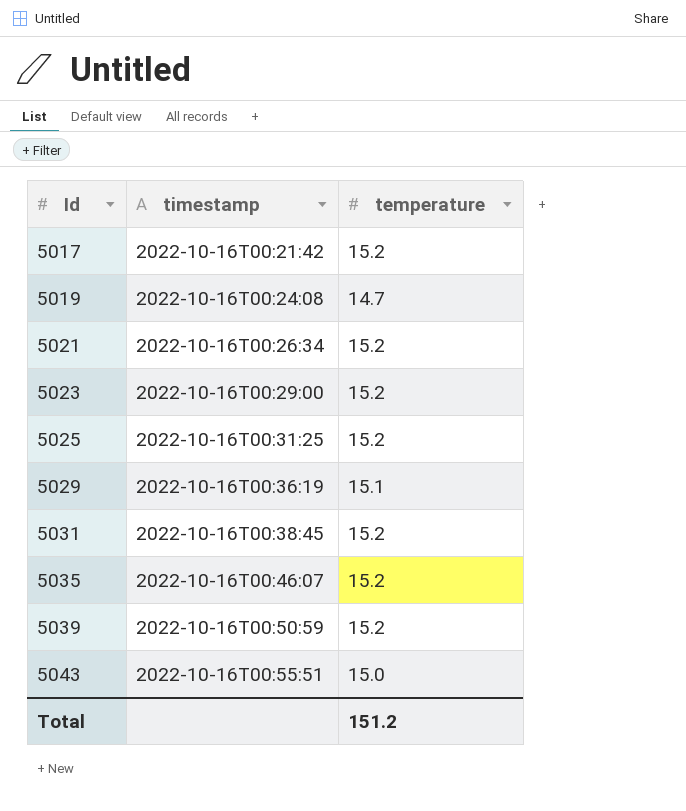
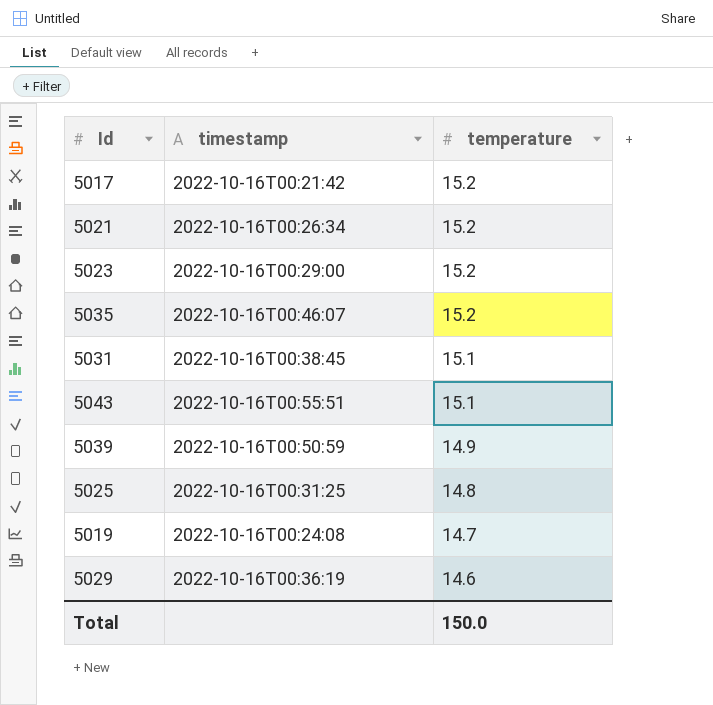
row order: Id ascending -> temperature descending
5031 | temperature: 15.2 -> 15.1
5043 | temperature: 15.0 -> 15.1
5039 | temperature: 15.2 -> 14.9
5025 | temperature: 15.2 -> 14.8
5029 | temperature: 15.1 -> 14.6
Total | temperature: 151.2 -> 150.0

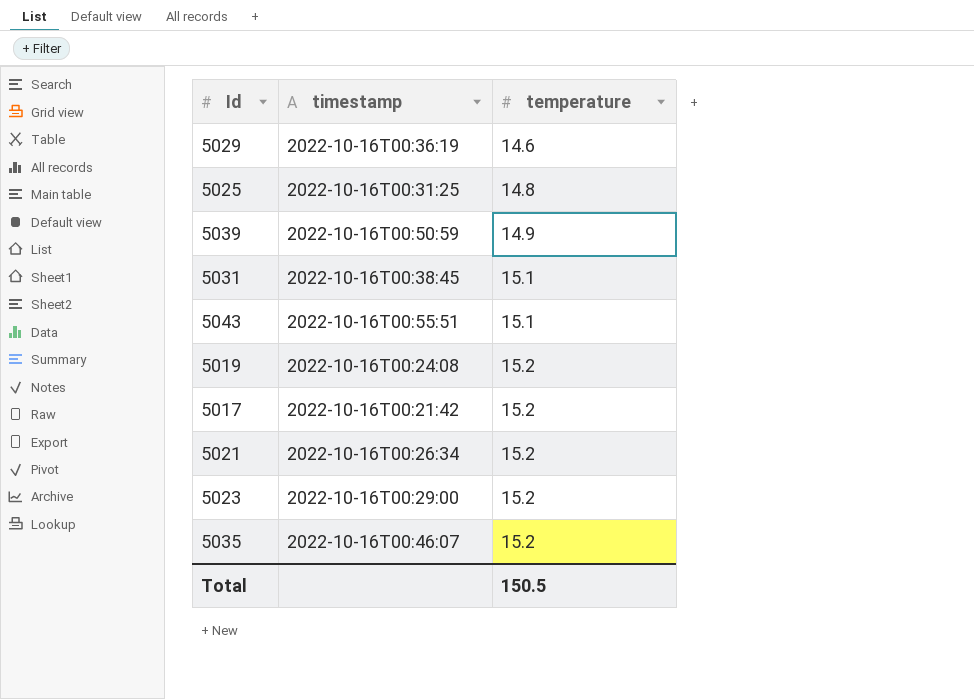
row order: temperature descending -> temperature ascending
5019 | temperature: 14.7 -> 15.2
Total | temperature: 150.0 -> 150.5

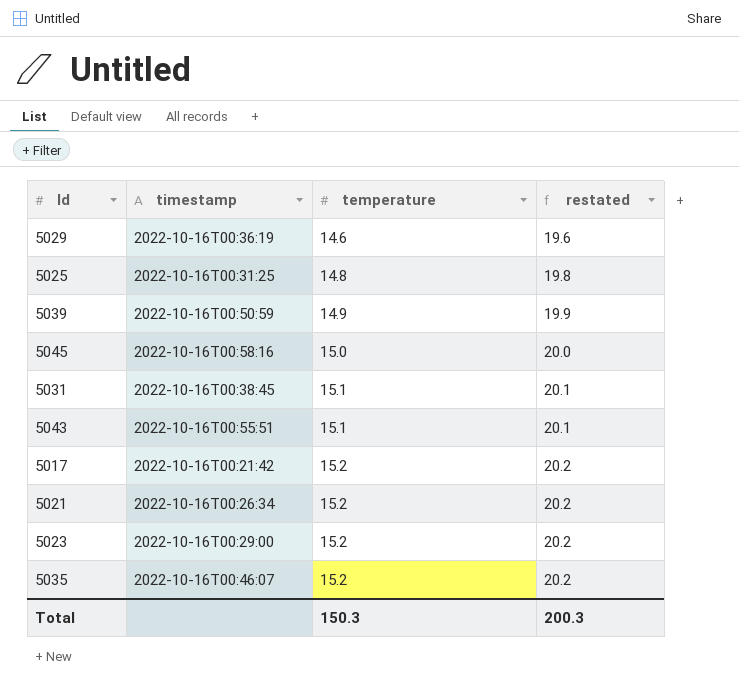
column restated | formula: none -> [temperature] + 5
row 5019: 2022-10-16T00:24:08 | 15.2 -> none
row 5045: none -> 2022-10-16T00:58:16 | 15.0 | 20.0
Total | temperature: 150.5 -> 150.3

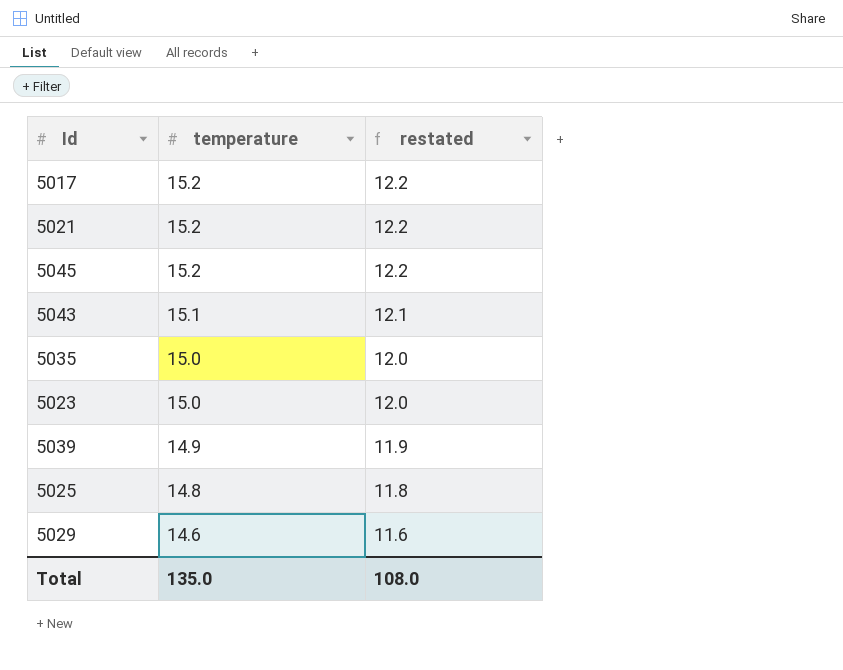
row order: temperature ascending -> temperature descending
column timestamp | position: 2 -> none
column restated | formula: [temperature] + 5 -> [temperature] - 3
row 5031: 2022-10-16T00:38:45 | 15.1 | 20.1 -> none
5045 | temperature: 15.0 -> 15.2
5035 | temperature: 15.2 -> 15.0
5023 | temperature: 15.2 -> 15.0
Total | temperature: 150.3 -> 135.0
Total | restated: 200.3 -> 108.0

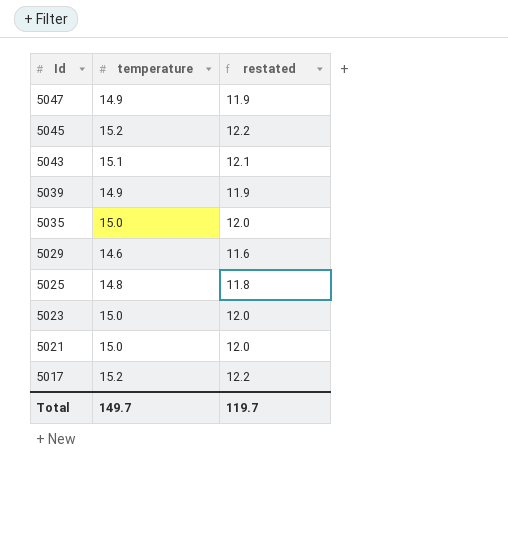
row order: temperature descending -> Id descending
row 5047: none -> 14.9 | 11.9
5021 | temperature: 15.2 -> 15.0
5021 | restated: 12.2 -> 12.0
Total | temperature: 135.0 -> 149.7
Total | restated: 108.0 -> 119.7

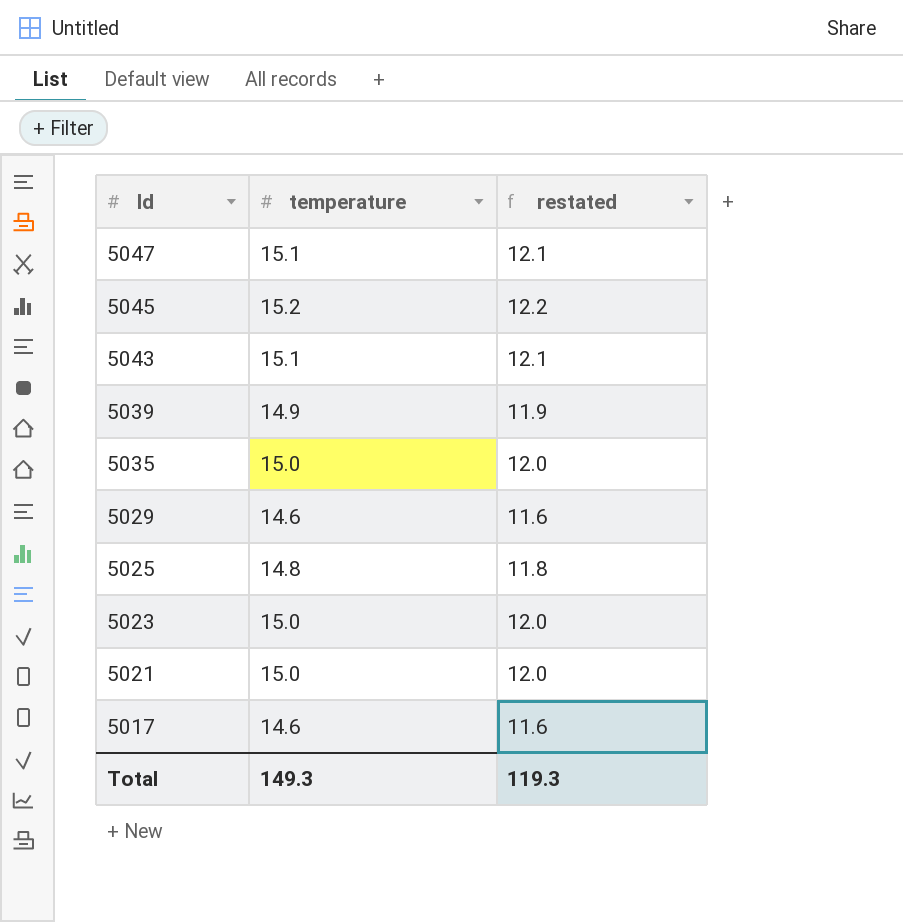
5047 | temperature: 14.9 -> 15.1
5047 | restated: 11.9 -> 12.1
5017 | temperature: 15.2 -> 14.6
5017 | restated: 12.2 -> 11.6
Total | temperature: 149.7 -> 149.3
Total | restated: 119.7 -> 119.3

